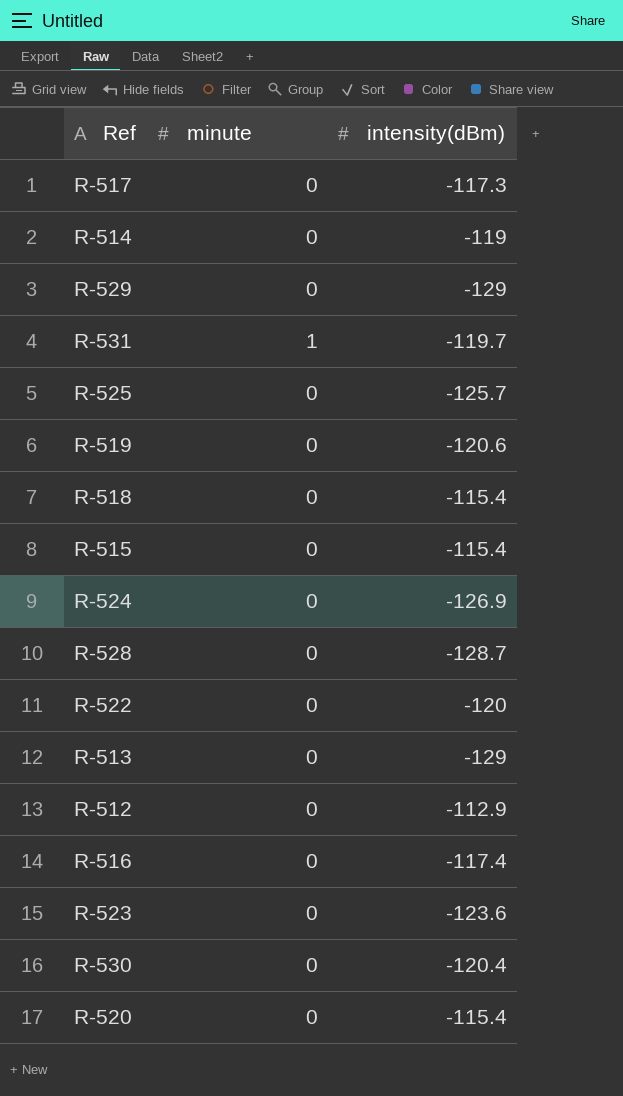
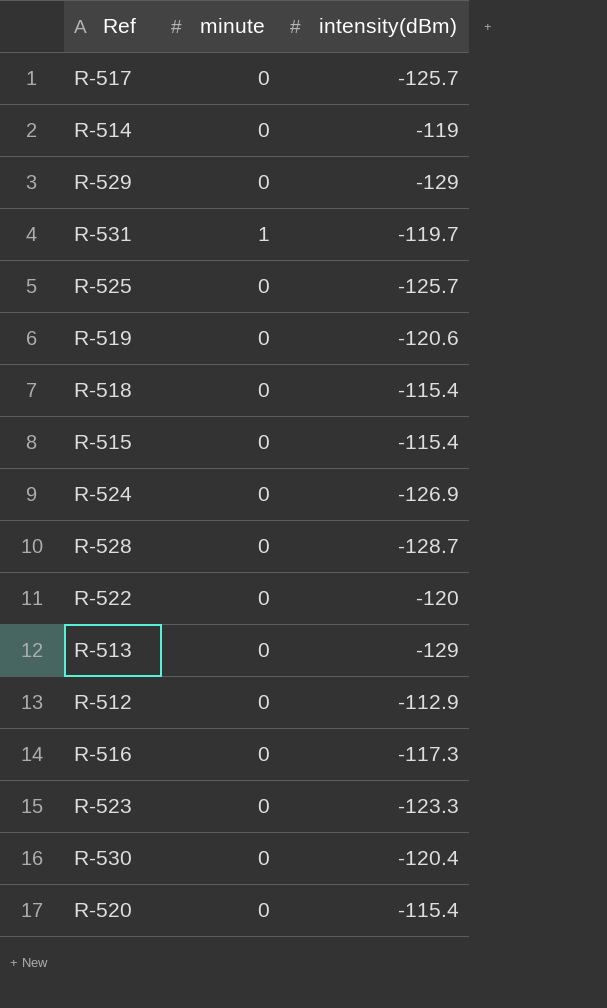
R-517 | intensity(dBm): -117.3 -> -125.7
R-516 | intensity(dBm): -117.4 -> -117.3
R-523 | intensity(dBm): -123.6 -> -123.3

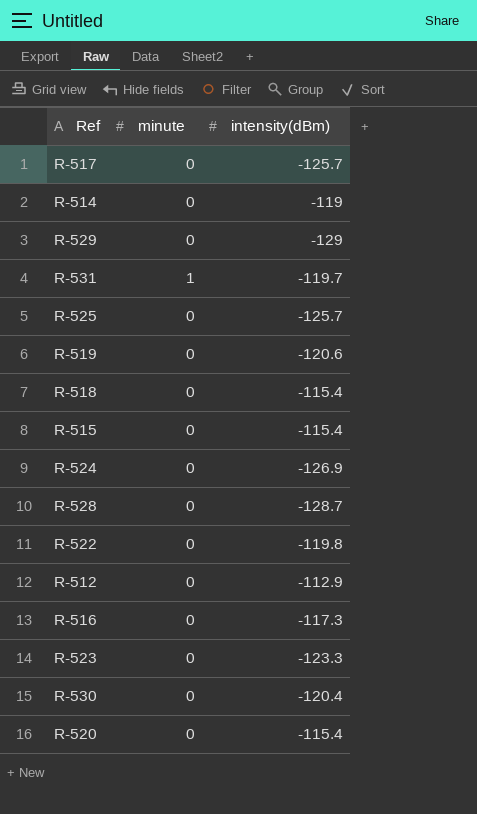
row R-513: 0 | -129 -> none
R-522 | intensity(dBm): -120 -> -119.8

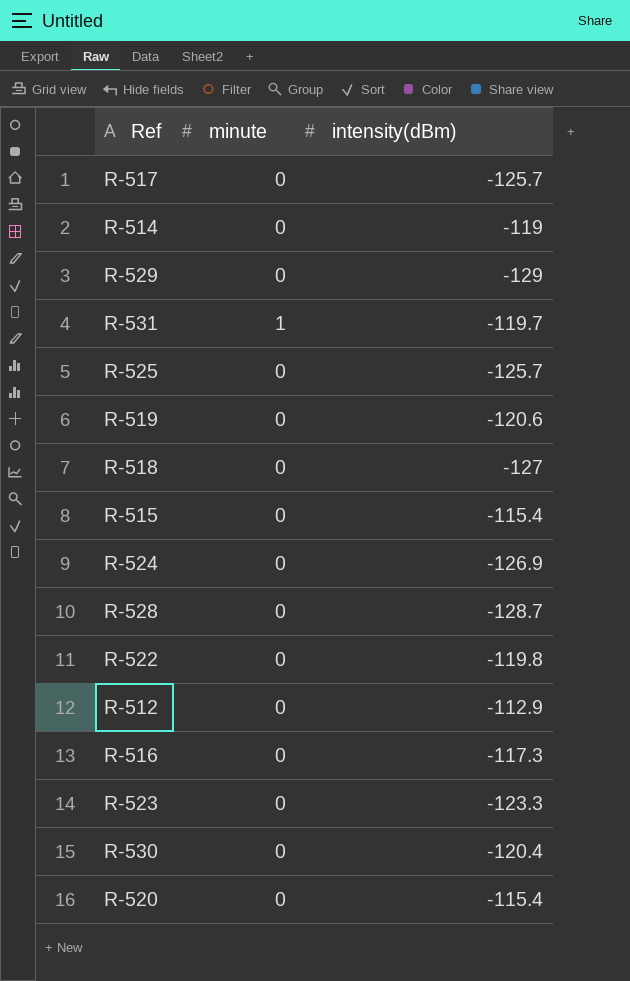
R-518 | intensity(dBm): -115.4 -> -127

